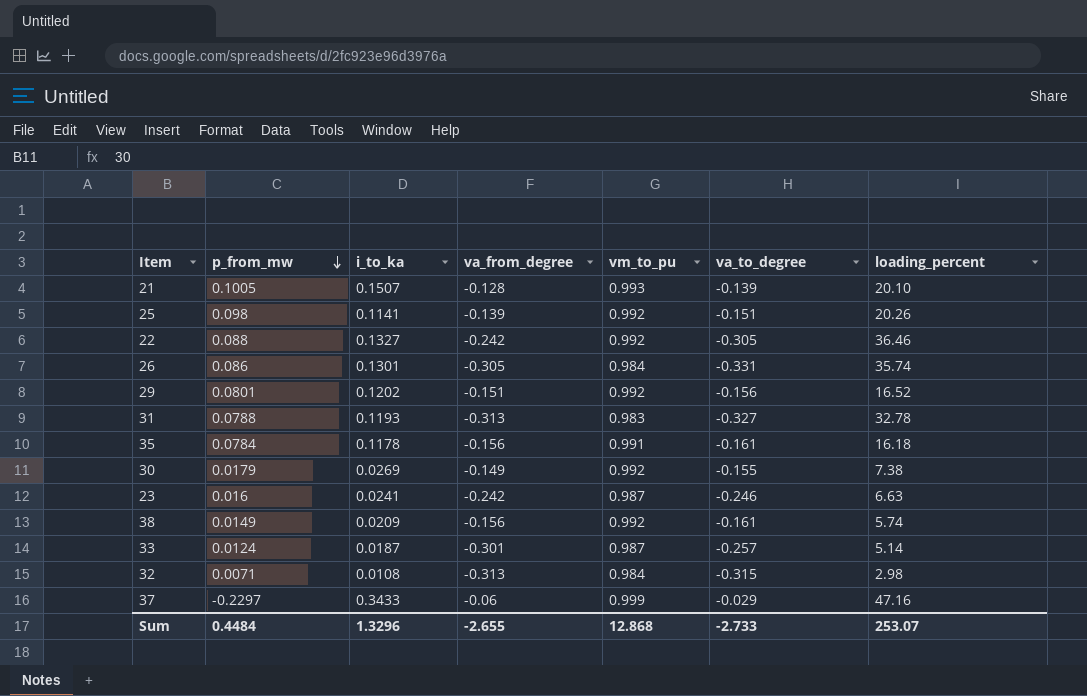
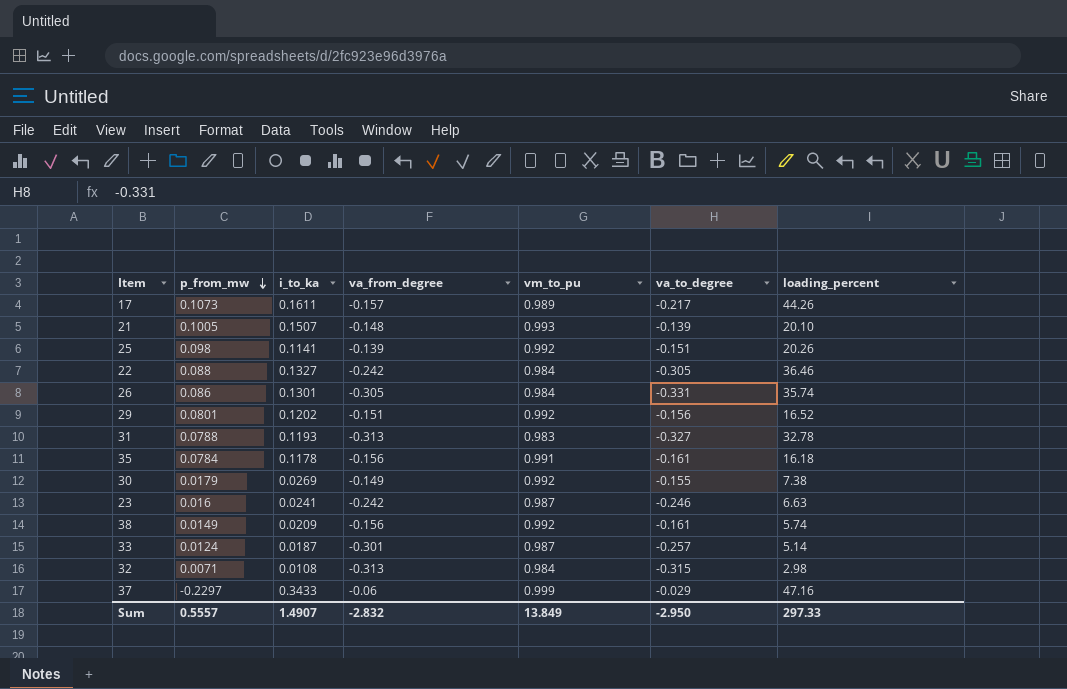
row 17: none -> 0.1073 | 0.1611 | -0.157 | 0.989 | -0.217 | 44.26
21 | va_from_degree: -0.128 -> -0.148
22 | vm_to_pu: 0.992 -> 0.984
Sum | p_from_mw: 0.4484 -> 0.5557
Sum | i_to_ka: 1.3296 -> 1.4907
Sum | va_from_degree: -2.655 -> -2.832
Sum | vm_to_pu: 12.868 -> 13.849
Sum | va_to_degree: -2.733 -> -2.950
Sum | loading_percent: 253.07 -> 297.33

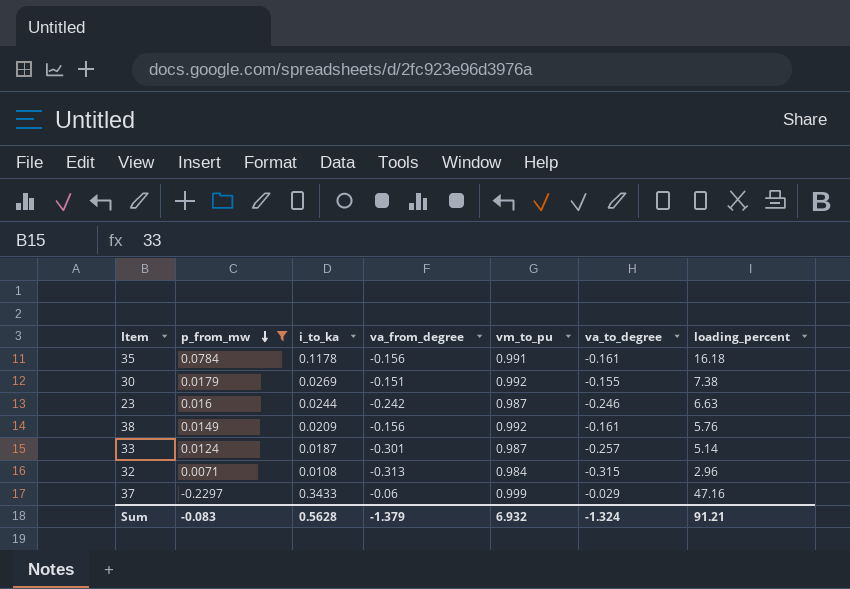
filter: none -> p_from_mw <= 0.0784
30 | va_from_degree: -0.149 -> -0.151
23 | i_to_ka: 0.0241 -> 0.0244
38 | loading_percent: 5.74 -> 5.76
32 | loading_percent: 2.98 -> 2.96
Sum | p_from_mw: 0.5557 -> -0.083
Sum | i_to_ka: 1.4907 -> 0.5628
Sum | va_from_degree: -2.832 -> -1.379
Sum | vm_to_pu: 13.849 -> 6.932
Sum | va_to_degree: -2.950 -> -1.324
Sum | loading_percent: 297.33 -> 91.21

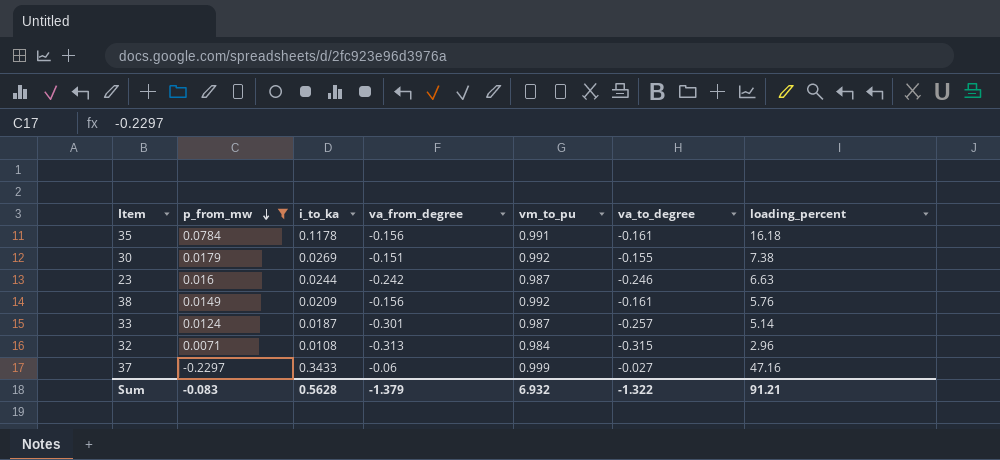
37 | va_to_degree: -0.029 -> -0.027
Sum | va_to_degree: -1.324 -> -1.322

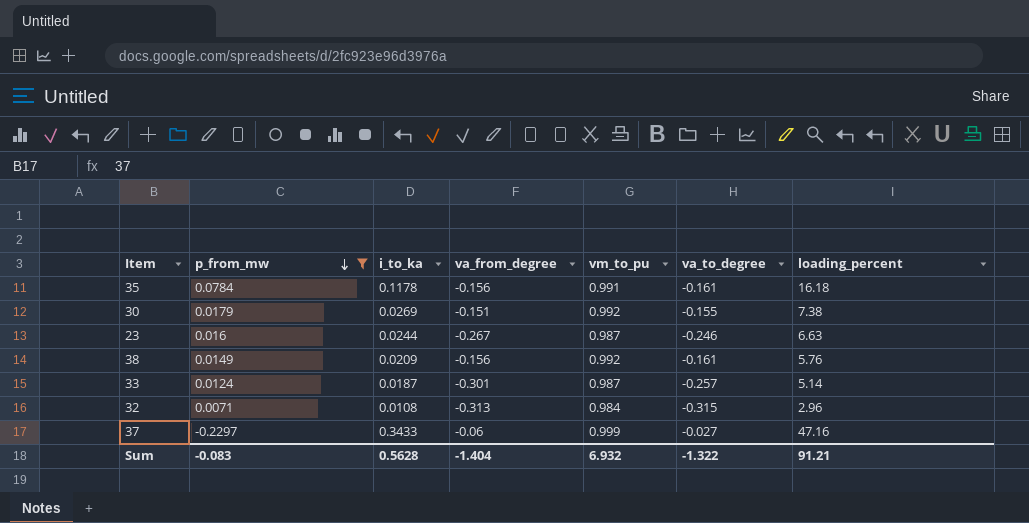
23 | va_from_degree: -0.242 -> -0.267
Sum | va_from_degree: -1.379 -> -1.404

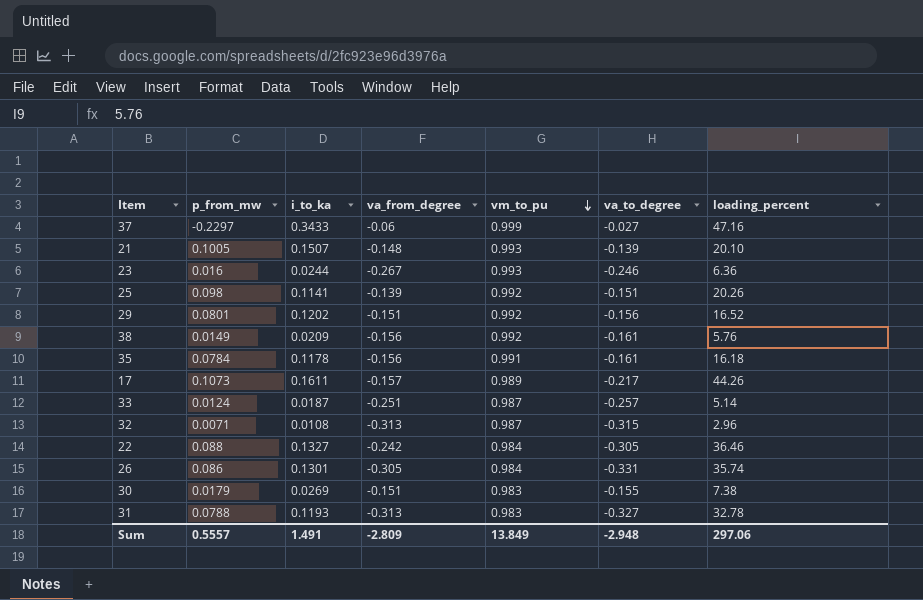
filter: p_from_mw <= 0.0784 -> none
row order: p_from_mw descending -> vm_to_pu descending
23 | vm_to_pu: 0.987 -> 0.993
23 | loading_percent: 6.63 -> 6.36
33 | va_from_degree: -0.301 -> -0.251
32 | vm_to_pu: 0.984 -> 0.987
30 | vm_to_pu: 0.992 -> 0.983
Sum | p_from_mw: -0.083 -> 0.5557
Sum | i_to_ka: 0.5628 -> 1.491
Sum | va_from_degree: -1.404 -> -2.809
Sum | vm_to_pu: 6.932 -> 13.849
Sum | va_to_degree: -1.322 -> -2.948
Sum | loading_percent: 91.21 -> 297.06

